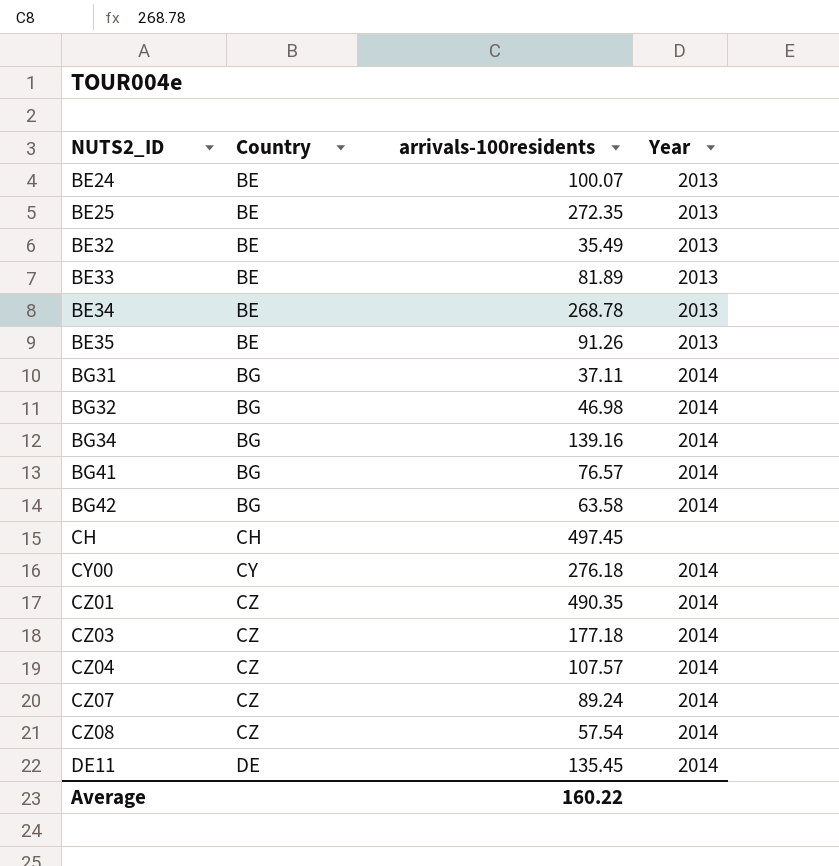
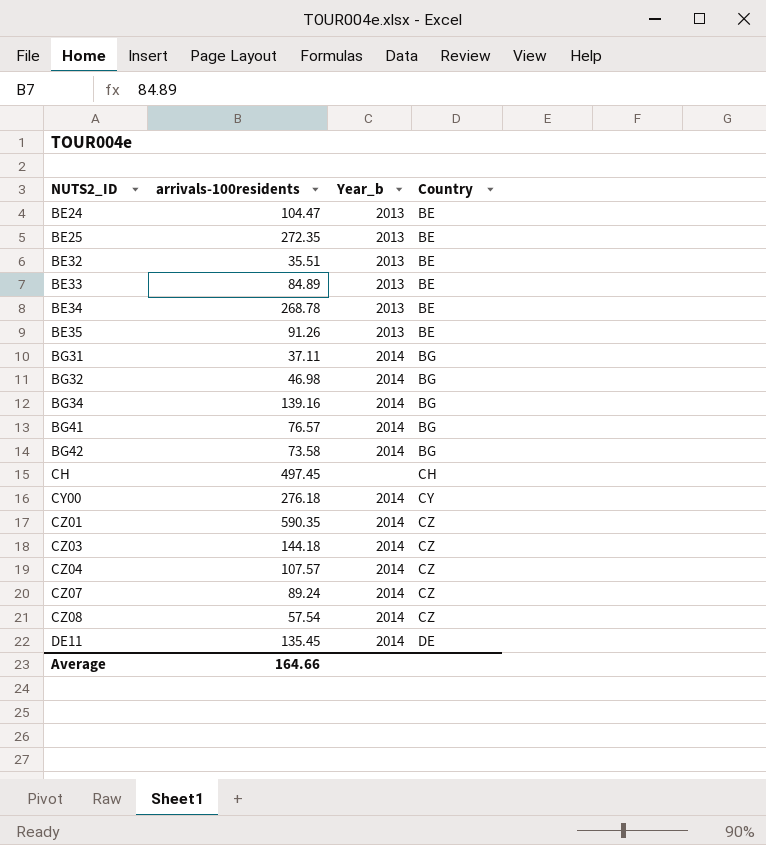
column name: Year -> Year_b
column Country | position: 2 -> 4
BE24 | arrivals-100residents: 100.07 -> 104.47
BE32 | arrivals-100residents: 35.49 -> 35.51
BE33 | arrivals-100residents: 81.89 -> 84.89
BG42 | arrivals-100residents: 63.58 -> 73.58
CZ01 | arrivals-100residents: 490.35 -> 590.35
CZ03 | arrivals-100residents: 177.18 -> 144.18
Average | arrivals-100residents: 160.22 -> 164.66

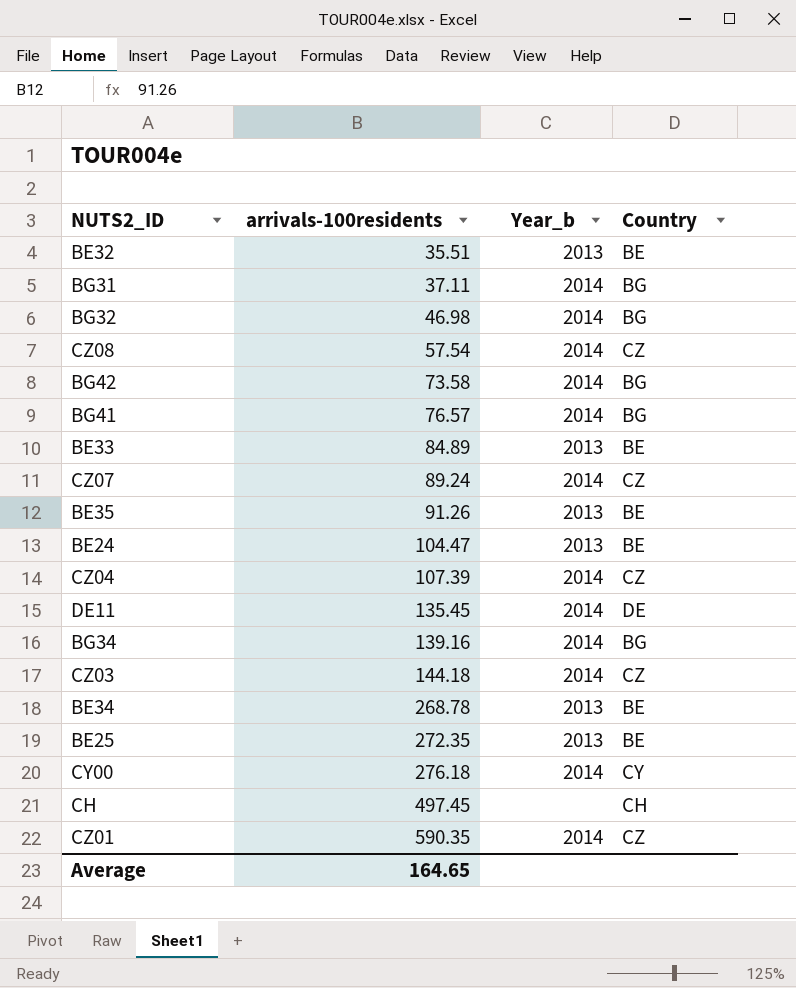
row order: NUTS2_ID ascending -> arrivals-100residents ascending
CZ04 | arrivals-100residents: 107.57 -> 107.39
Average | arrivals-100residents: 164.66 -> 164.65

